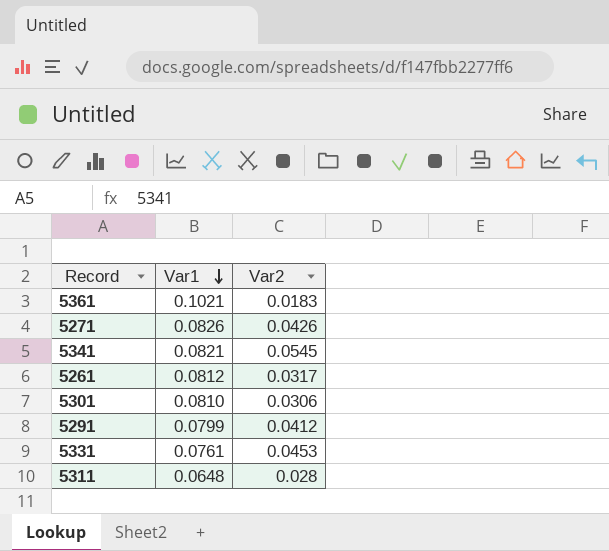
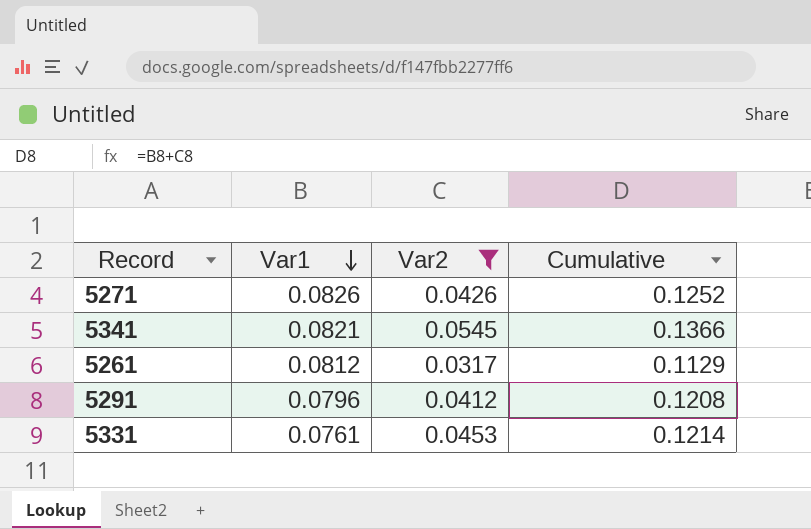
filter: none -> Var2 >= 0.0317
column Cumulative | formula: none -> [Var1] + [Var2]
5291 | Var1: 0.0799 -> 0.0796

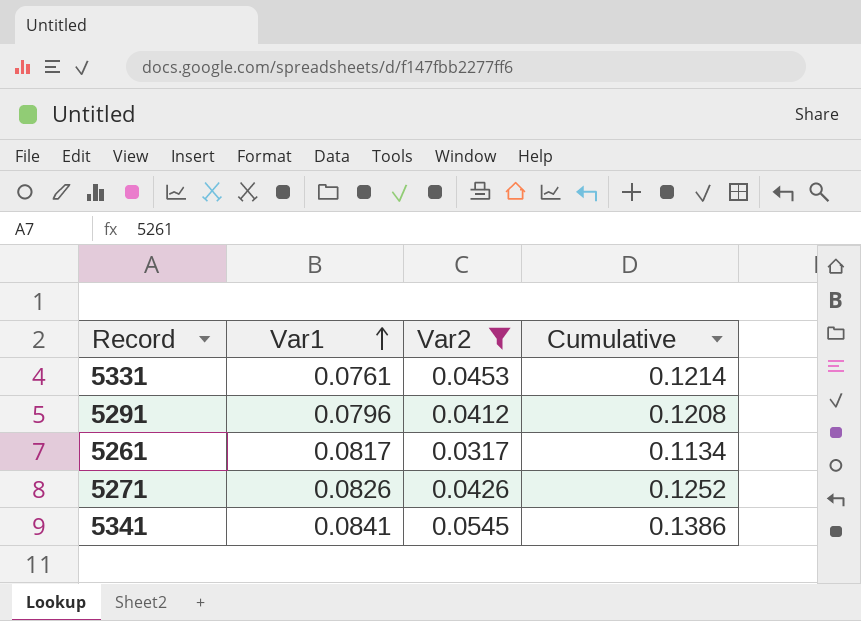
row order: Var1 descending -> Var1 ascending
5261 | Var1: 0.0812 -> 0.0817
5261 | Cumulative: 0.1129 -> 0.1134
5341 | Var1: 0.0821 -> 0.0841
5341 | Cumulative: 0.1366 -> 0.1386

